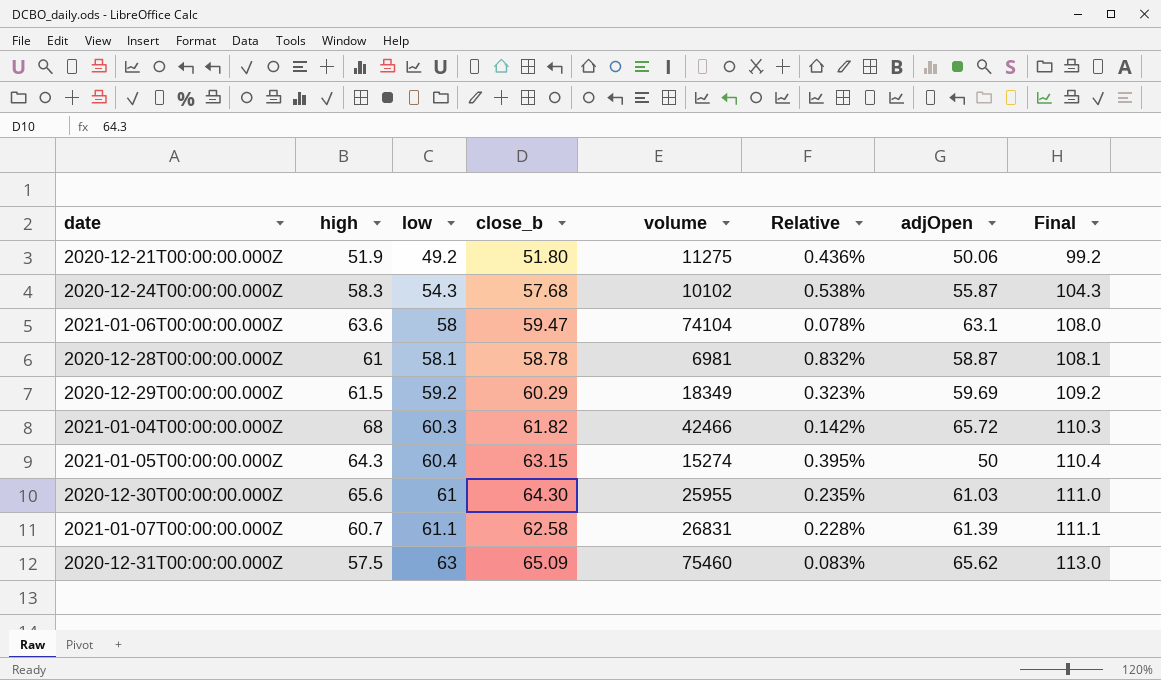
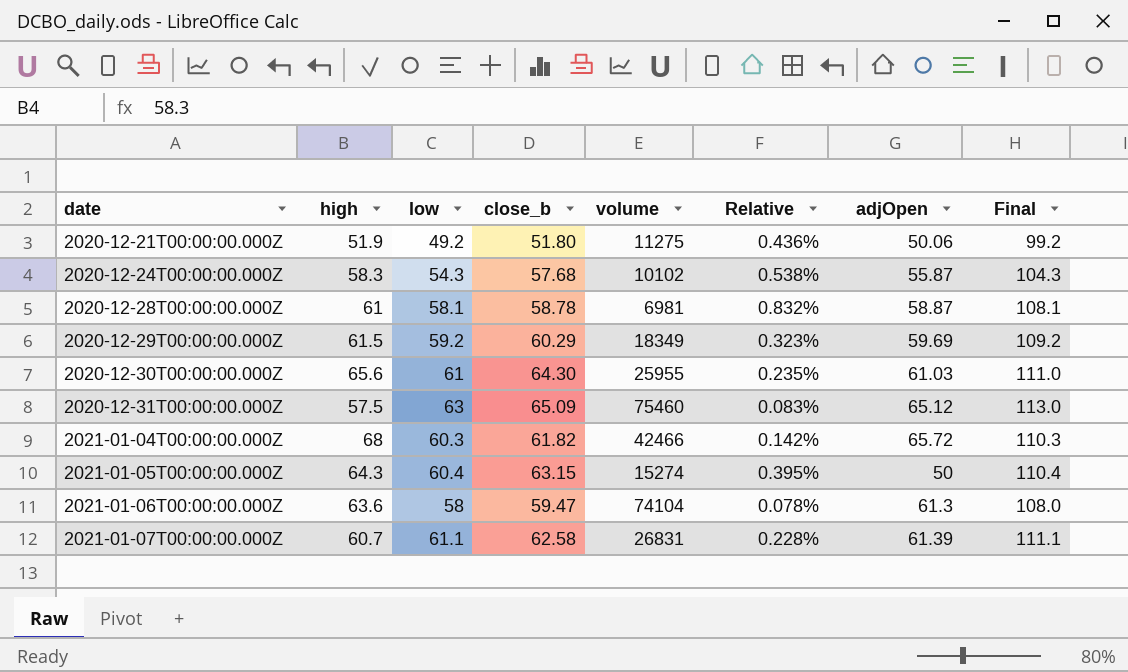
row order: low ascending -> date ascending
2020-12-31T00:00:00.000Z | adjOpen: 65.62 -> 65.12
2021-01-06T00:00:00.000Z | adjOpen: 63.1 -> 61.3

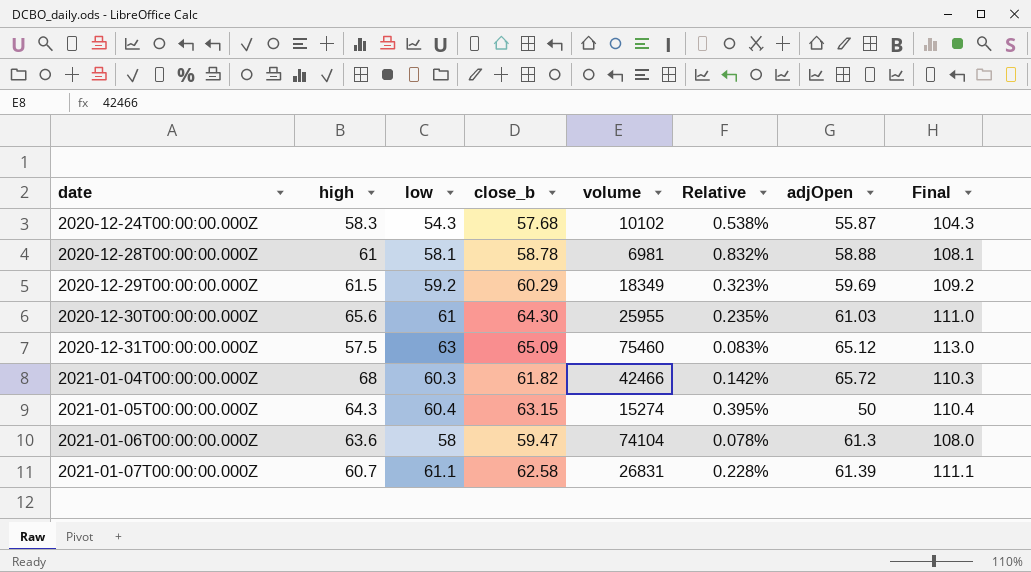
row 2020-12-21T00:00:00.000Z: 51.9 | 49.2 | 51.80 | 11275 | 0.436% | 50.06 | 99.2 -> none
2020-12-28T00:00:00.000Z | adjOpen: 58.87 -> 58.88

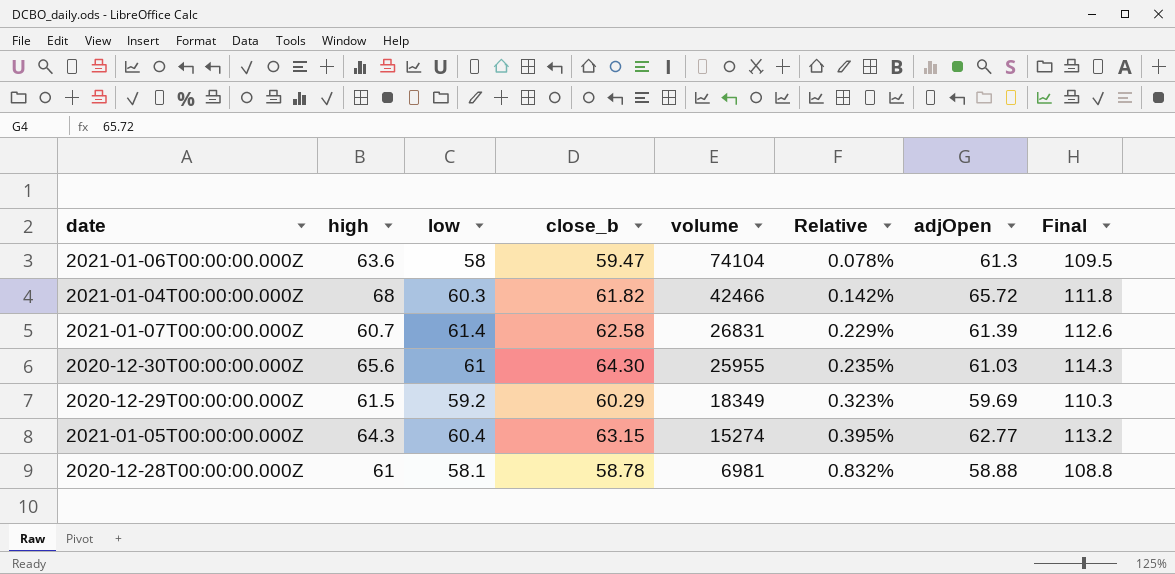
row order: date ascending -> volume descending
column Final | formula: [low] + 50 -> [close_b] + 50
row 2020-12-24T00:00:00.000Z: 58.3 | 54.3 | 57.68 | 10102 | 0.538% | 55.87 | 104.3 -> none
row 2020-12-31T00:00:00.000Z: 57.5 | 63 | 65.09 | 75460 | 0.083% | 65.12 | 113.0 -> none
2021-01-07T00:00:00.000Z | low: 61.1 -> 61.4
2021-01-07T00:00:00.000Z | Relative: 0.228% -> 0.229%
2021-01-05T00:00:00.000Z | adjOpen: 50 -> 62.77

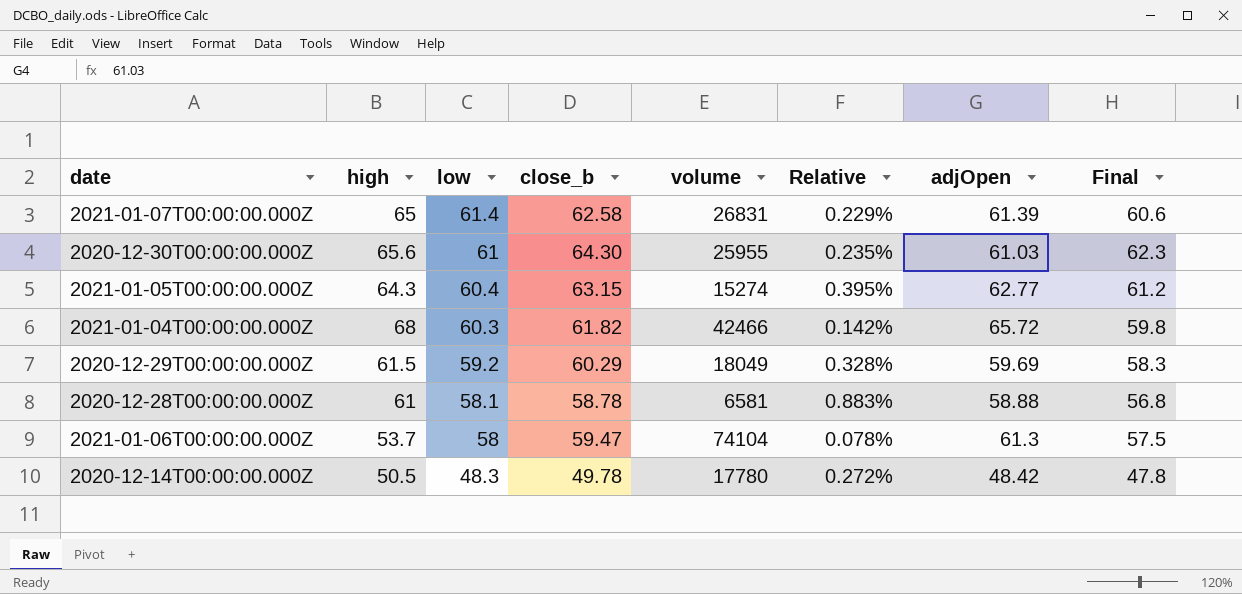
row order: volume descending -> low descending
column Final | formula: [close_b] + 50 -> [close_b] - 2
2021-01-07T00:00:00.000Z | high: 60.7 -> 65
2020-12-29T00:00:00.000Z | volume: 18349 -> 18049
2020-12-29T00:00:00.000Z | Relative: 0.323% -> 0.328%
2020-12-28T00:00:00.000Z | volume: 6981 -> 6581
2020-12-28T00:00:00.000Z | Relative: 0.832% -> 0.883%
2021-01-06T00:00:00.000Z | high: 63.6 -> 53.7
row 2020-12-14T00:00:00.000Z: none -> 50.5 | 48.3 | 49.78 | 17780 | 0.272% | 48.42 | 47.8

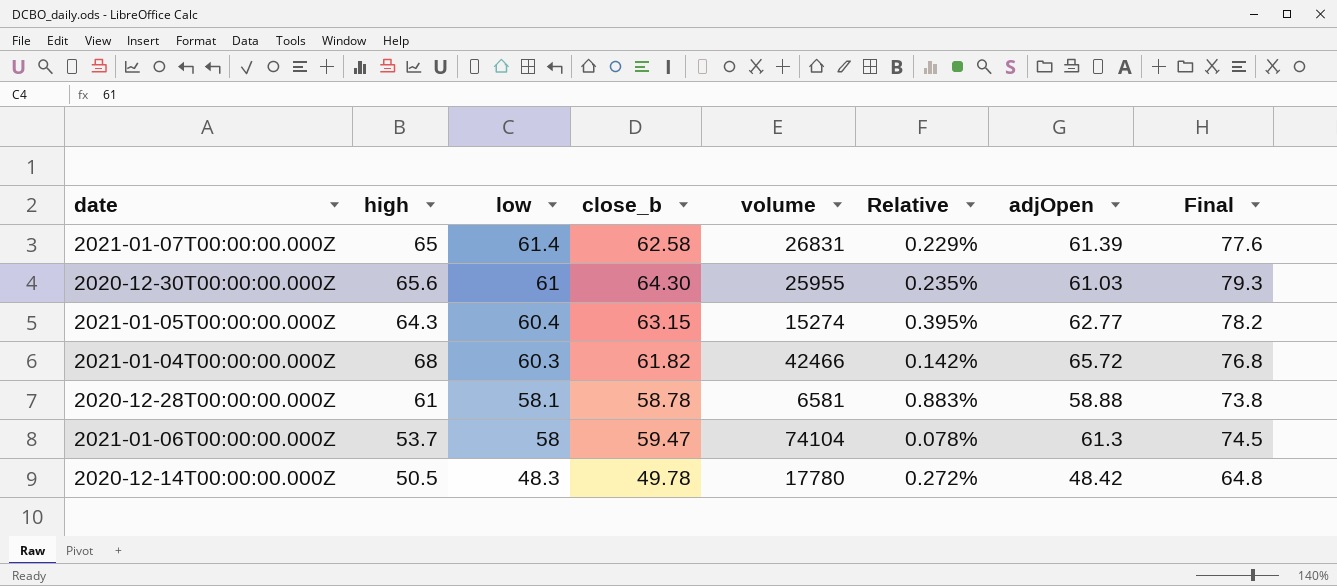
column Final | formula: [close_b] - 2 -> [close_b] + 15
row 2020-12-29T00:00:00.000Z: 61.5 | 59.2 | 60.29 | 18049 | 0.328% | 59.69 | 58.3 -> none

